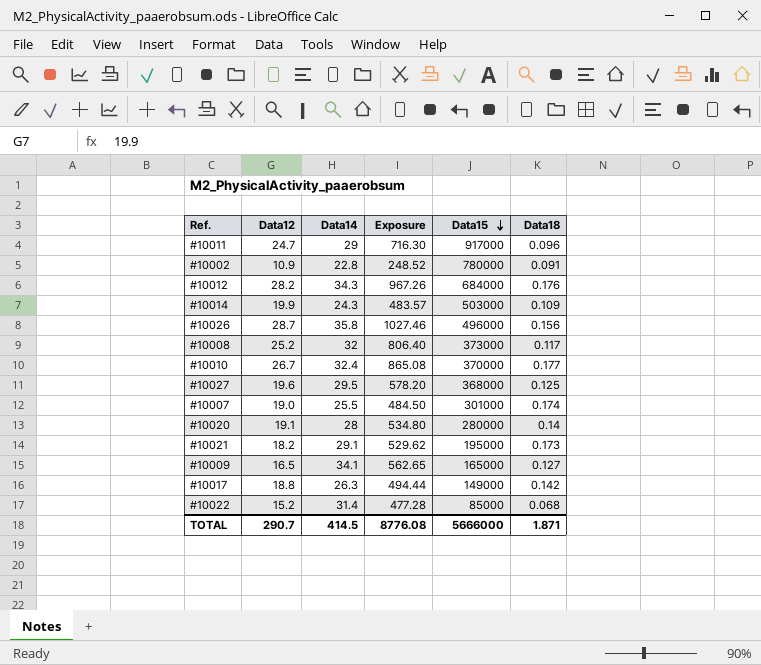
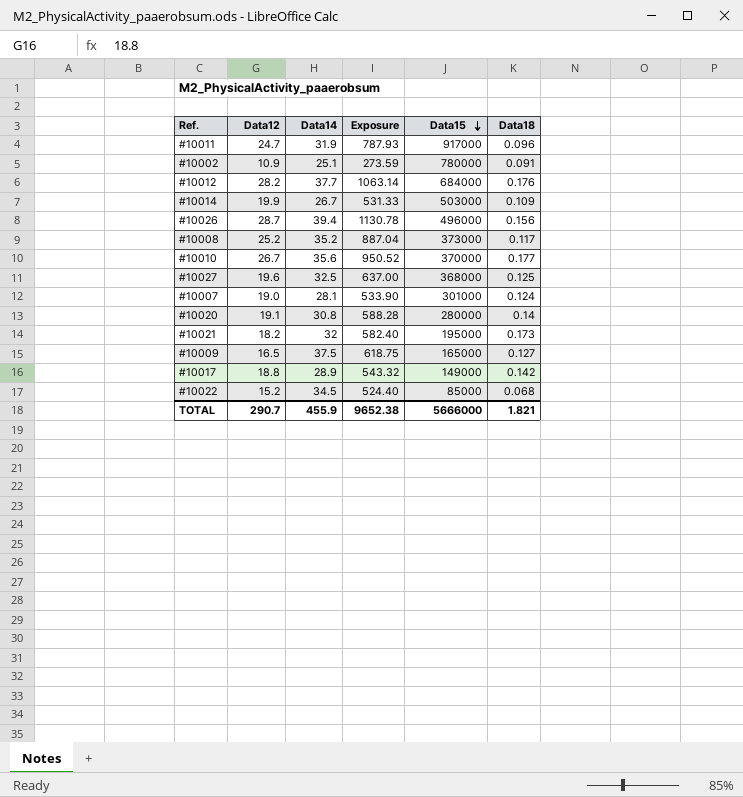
#10011 | Data14: 29 -> 31.9
#10011 | Exposure: 716.30 -> 787.93
#10002 | Data14: 22.8 -> 25.1
#10002 | Exposure: 248.52 -> 273.59
#10012 | Data14: 34.3 -> 37.7
#10012 | Exposure: 967.26 -> 1063.14
#10014 | Data14: 24.3 -> 26.7
#10014 | Exposure: 483.57 -> 531.33
#10026 | Data14: 35.8 -> 39.4
#10026 | Exposure: 1027.46 -> 1130.78
#10008 | Data14: 32 -> 35.2
#10008 | Exposure: 806.40 -> 887.04
#10010 | Data14: 32.4 -> 35.6
#10010 | Exposure: 865.08 -> 950.52
#10027 | Data14: 29.5 -> 32.5
#10027 | Exposure: 578.20 -> 637.00
#10007 | Data14: 25.5 -> 28.1
#10007 | Exposure: 484.50 -> 533.90
#10007 | Data18: 0.174 -> 0.124
#10020 | Data14: 28 -> 30.8
#10020 | Exposure: 534.80 -> 588.28
#10021 | Data14: 29.1 -> 32
#10021 | Exposure: 529.62 -> 582.40
#10009 | Data14: 34.1 -> 37.5
#10009 | Exposure: 562.65 -> 618.75
#10017 | Data14: 26.3 -> 28.9
#10017 | Exposure: 494.44 -> 543.32
#10022 | Data14: 31.4 -> 34.5
#10022 | Exposure: 477.28 -> 524.40
TOTAL | Data14: 414.5 -> 455.9
TOTAL | Exposure: 8776.08 -> 9652.38
TOTAL | Data18: 1.871 -> 1.821

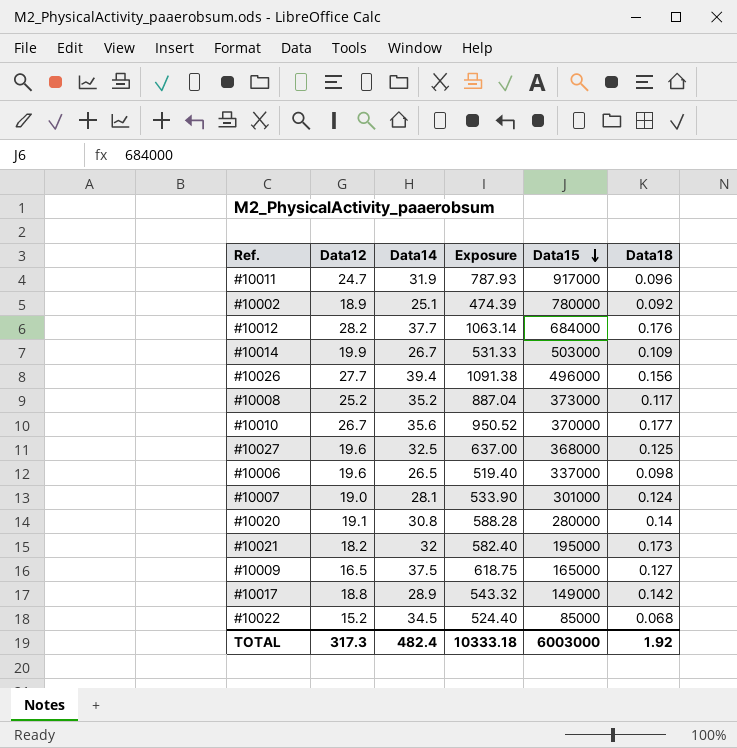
#10002 | Data12: 10.9 -> 18.9
#10002 | Exposure: 273.59 -> 474.39
#10002 | Data18: 0.091 -> 0.092
#10026 | Data12: 28.7 -> 27.7
#10026 | Exposure: 1130.78 -> 1091.38
row #10006: none -> 19.6 | 26.5 | 519.40 | 337000 | 0.098
TOTAL | Data12: 290.7 -> 317.3
TOTAL | Data14: 455.9 -> 482.4
TOTAL | Exposure: 9652.38 -> 10333.18
TOTAL | Data15: 5666000 -> 6003000
TOTAL | Data18: 1.821 -> 1.92

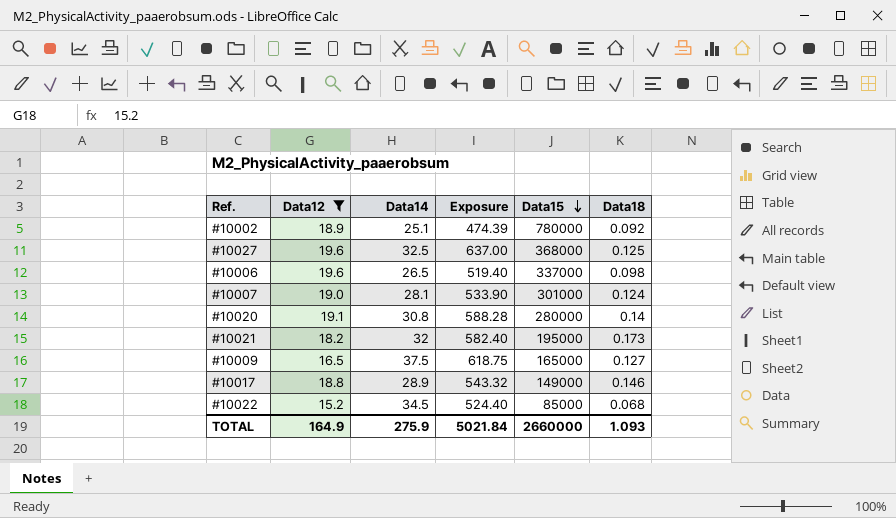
filter: none -> Data12 <= 19.6
#10017 | Data18: 0.142 -> 0.146
TOTAL | Data12: 317.3 -> 164.9
TOTAL | Data14: 482.4 -> 275.9
TOTAL | Exposure: 10333.18 -> 5021.84
TOTAL | Data15: 6003000 -> 2660000
TOTAL | Data18: 1.92 -> 1.093

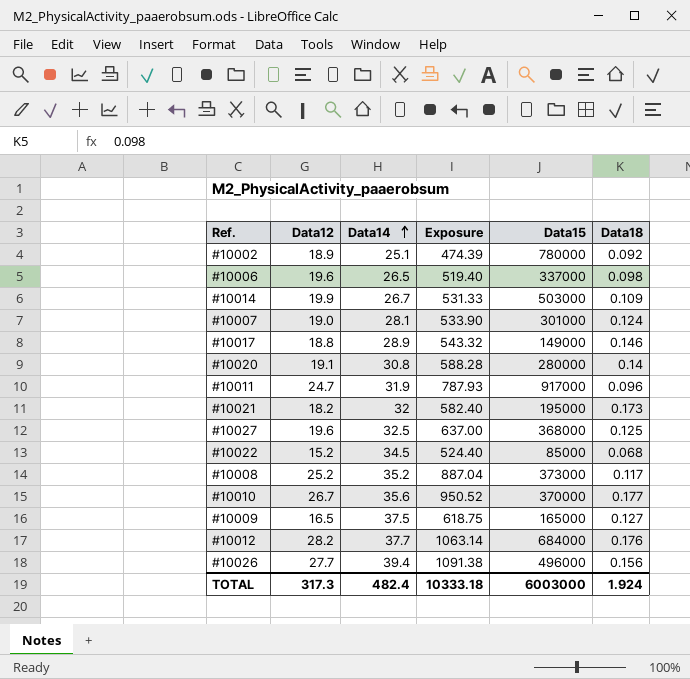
filter: Data12 <= 19.6 -> none
row order: Data15 descending -> Data14 ascending
TOTAL | Data12: 164.9 -> 317.3
TOTAL | Data14: 275.9 -> 482.4
TOTAL | Exposure: 5021.84 -> 10333.18
TOTAL | Data15: 2660000 -> 6003000
TOTAL | Data18: 1.093 -> 1.924

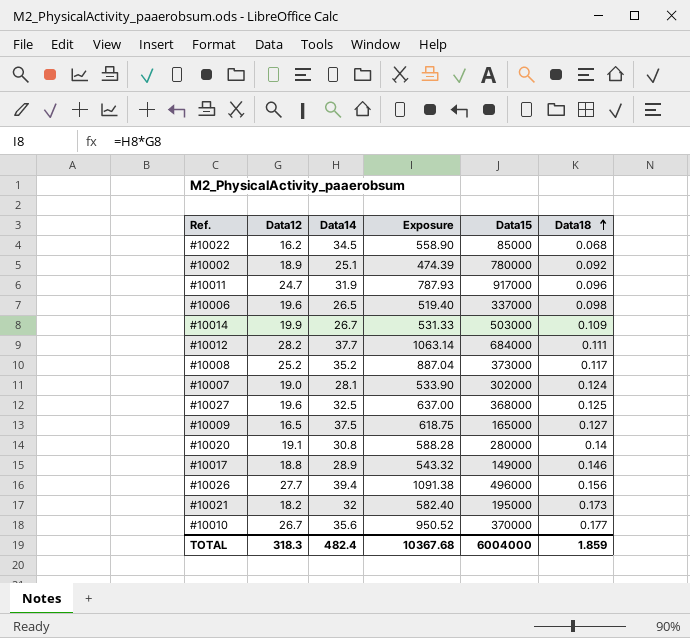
row order: Data14 ascending -> Data18 ascending
#10022 | Data12: 15.2 -> 16.2
#10022 | Exposure: 524.40 -> 558.90
#10012 | Data18: 0.176 -> 0.111
#10007 | Data15: 301000 -> 302000
TOTAL | Data12: 317.3 -> 318.3
TOTAL | Exposure: 10333.18 -> 10367.68
TOTAL | Data15: 6003000 -> 6004000
TOTAL | Data18: 1.924 -> 1.859

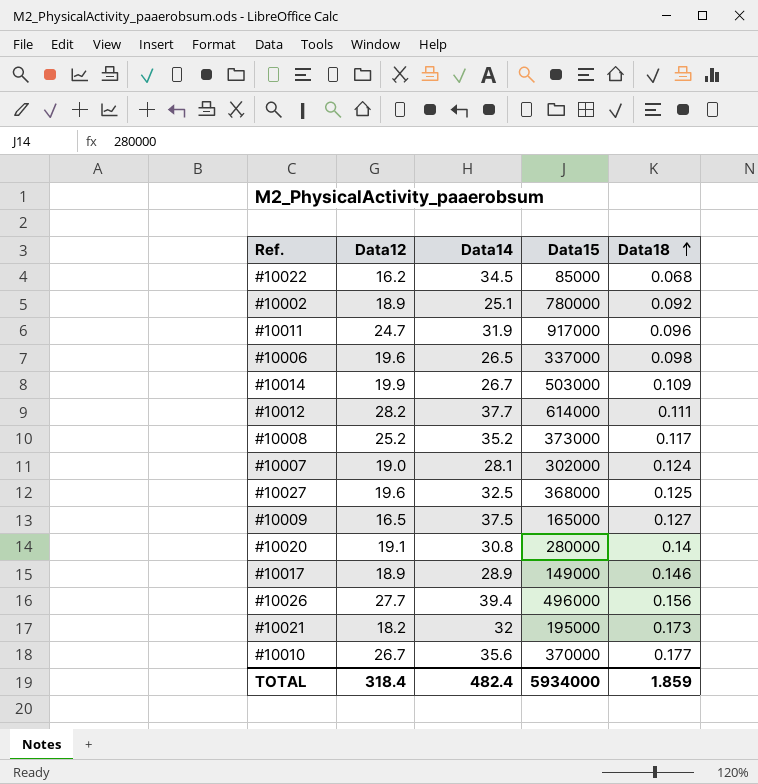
column Exposure | formula: [Data12] * [Data14] -> none
#10012 | Data15: 684000 -> 614000
#10017 | Data12: 18.8 -> 18.9
TOTAL | Data12: 318.3 -> 318.4
TOTAL | Data15: 6004000 -> 5934000

